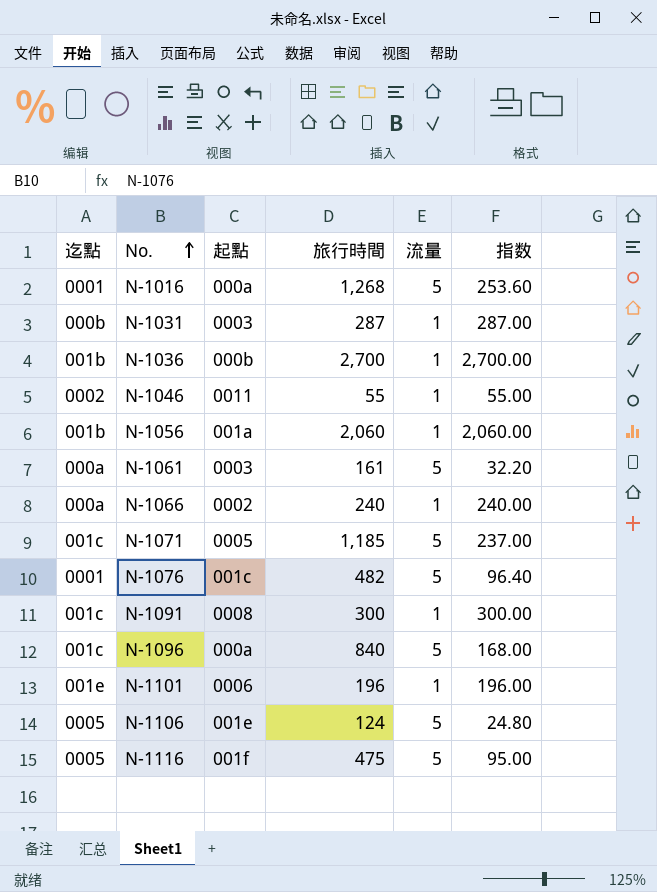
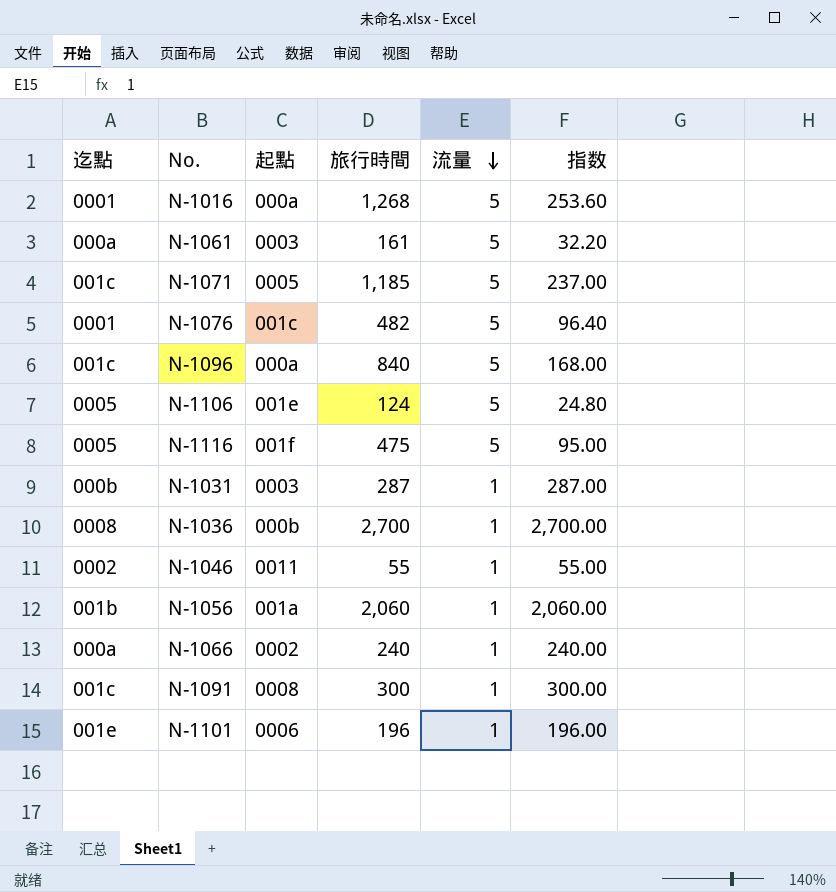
row order: No. ascending -> 流量 descending
N-1036 | 迄點: 001b -> 0008

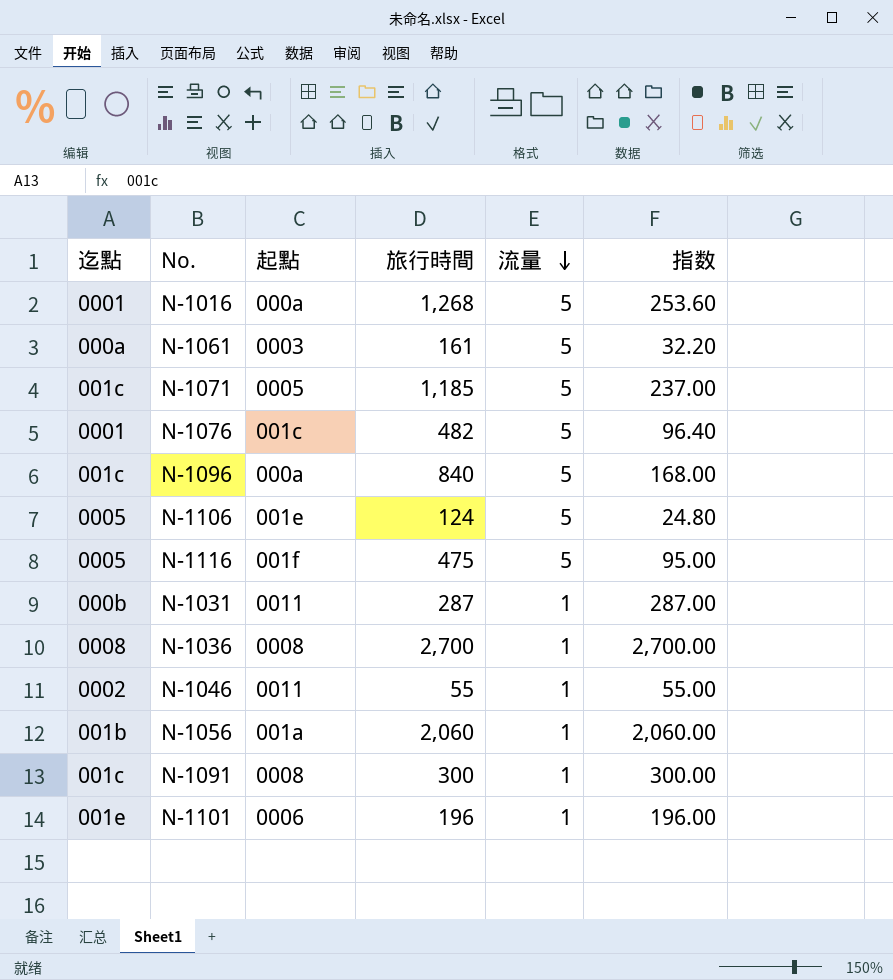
row N-1066: 000a | 0002 | 240 | 1 | 240.00 -> none
N-1031 | 起點: 0003 -> 0011
N-1036 | 起點: 000b -> 0008

